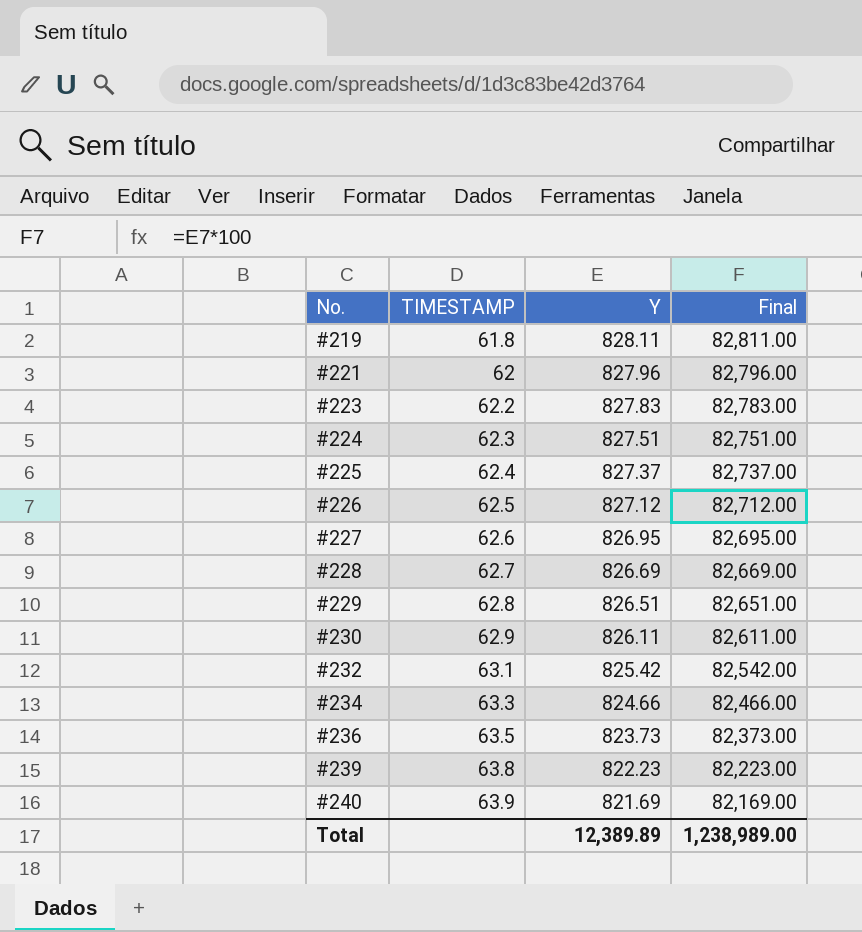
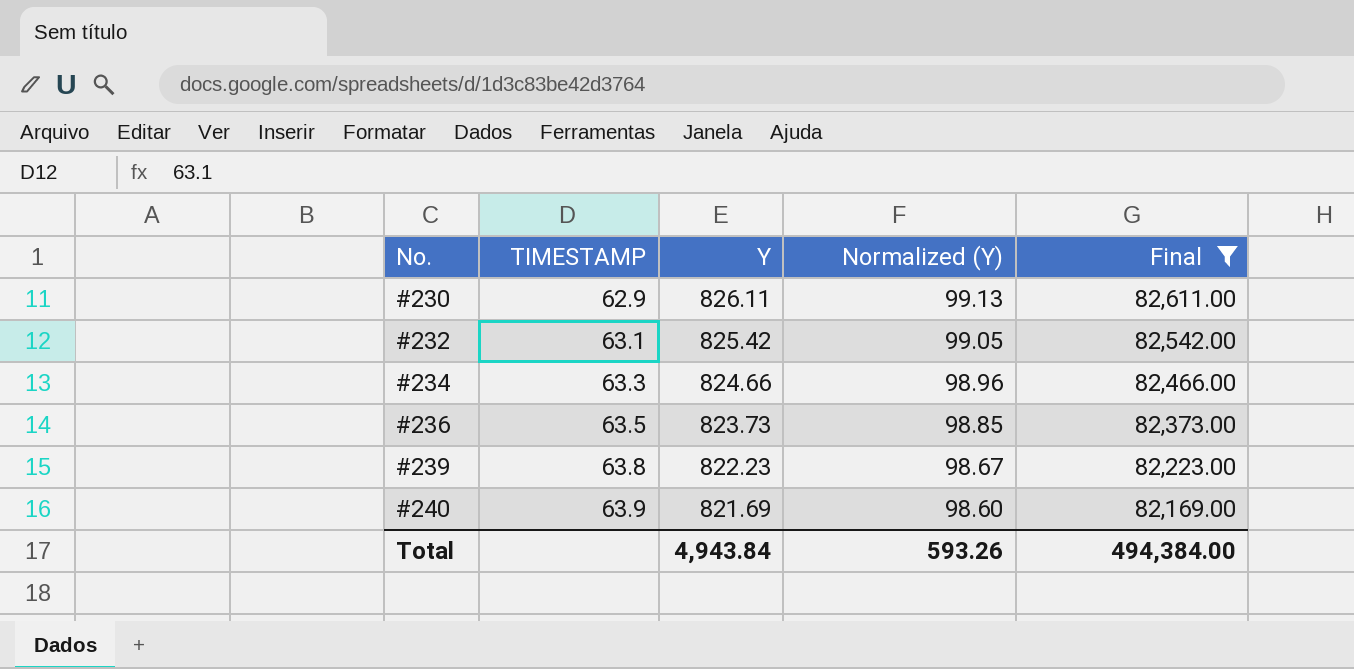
filter: none -> Final <= 82,611.00
column Normalized (Y) | formula: none -> [Y] * 0.12
Total | Y: 12,389.89 -> 4,943.84
Total | Final: 1,238,989.00 -> 494,384.00

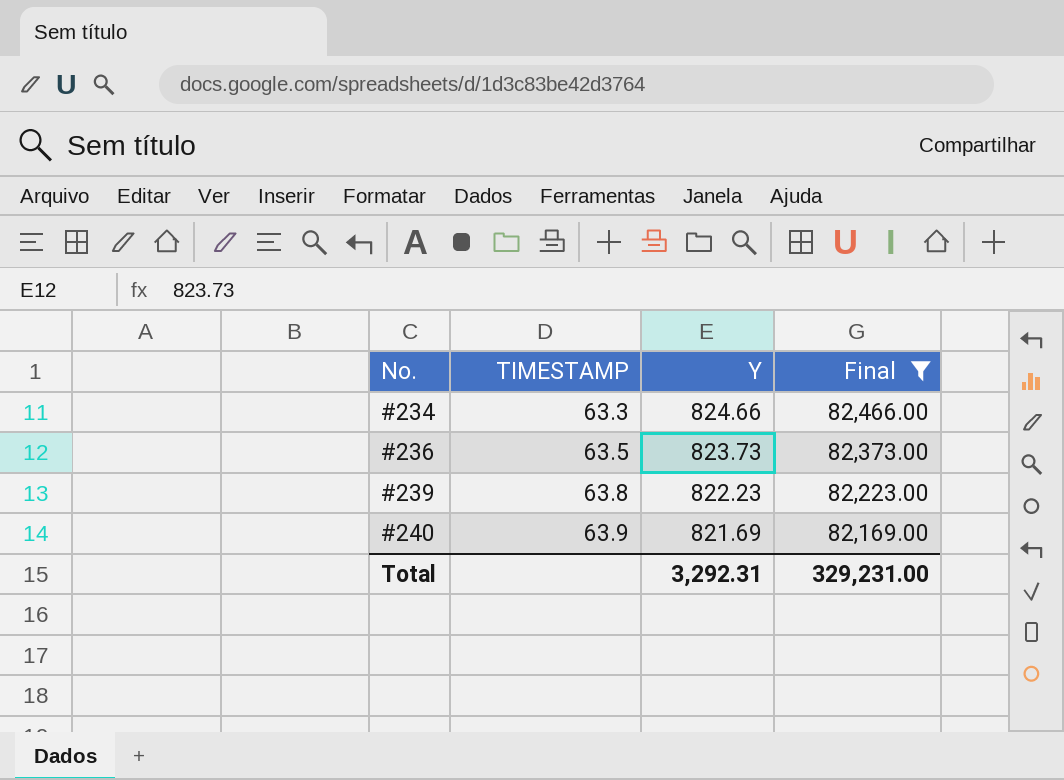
column Normalized (Y) | formula: [Y] * 0.12 -> none
row #230: 62.9 | 826.11 | 99.13 | 82,611.00 -> none
row #232: 63.1 | 825.42 | 99.05 | 82,542.00 -> none
Total | Y: 4,943.84 -> 3,292.31
Total | Final: 494,384.00 -> 329,231.00

